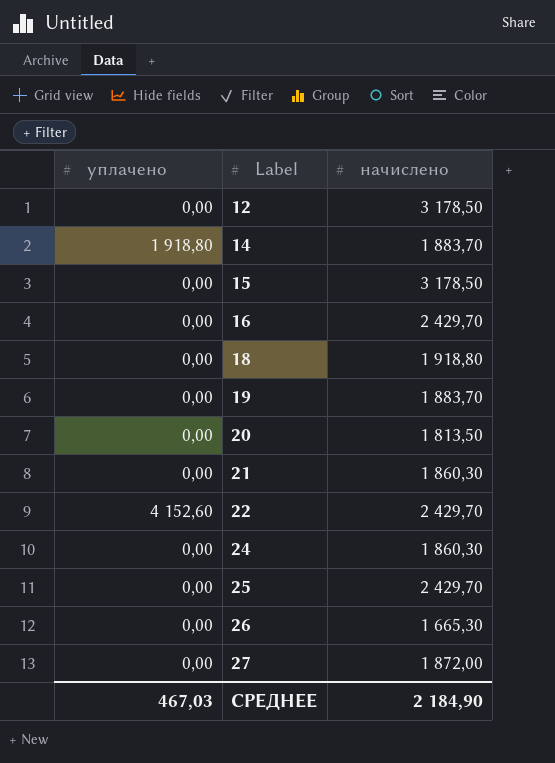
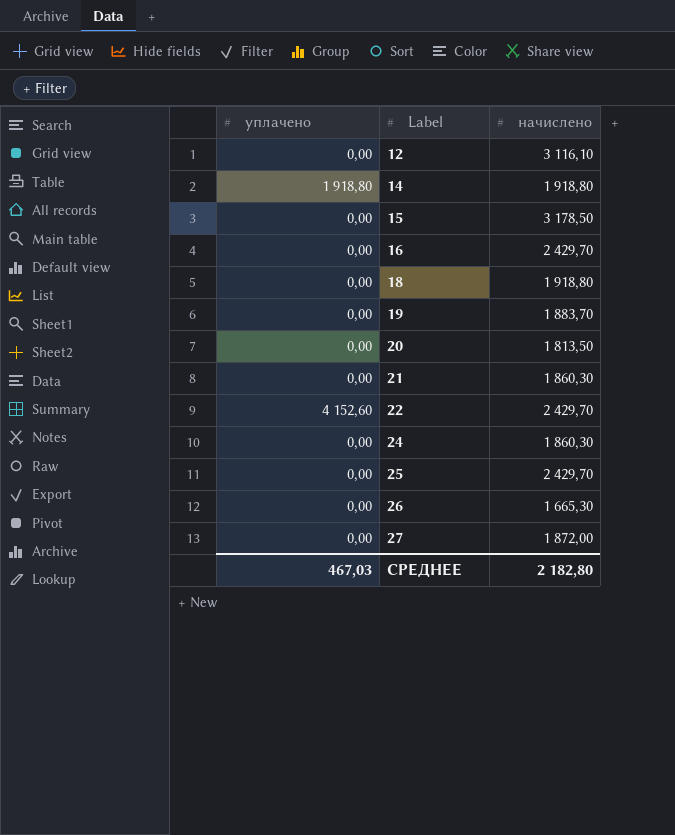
12 | начислено: 3 178,50 -> 3 116,10
14 | начислено: 1 883,70 -> 1 918,80
СРЕДНЕЕ | начислено: 2 184,90 -> 2 182,80

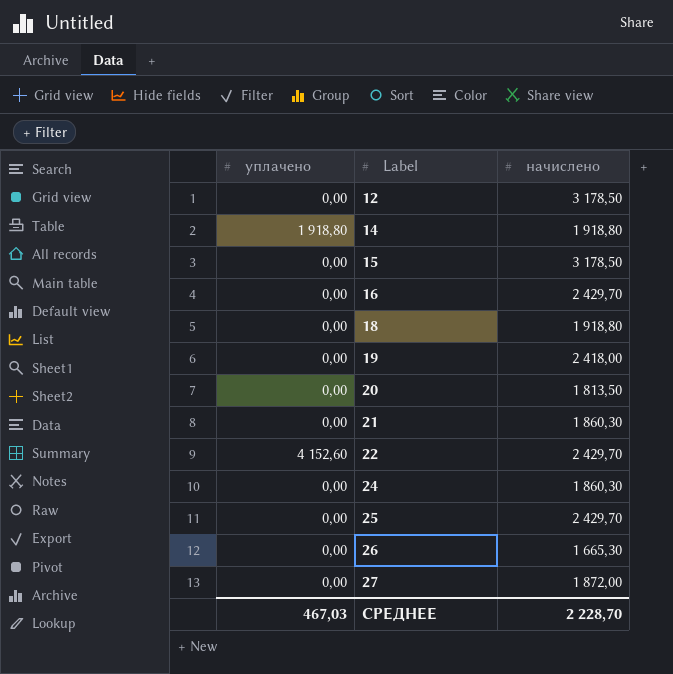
12 | начислено: 3 116,10 -> 3 178,50
19 | начислено: 1 883,70 -> 2 418,00
СРЕДНЕЕ | начислено: 2 182,80 -> 2 228,70

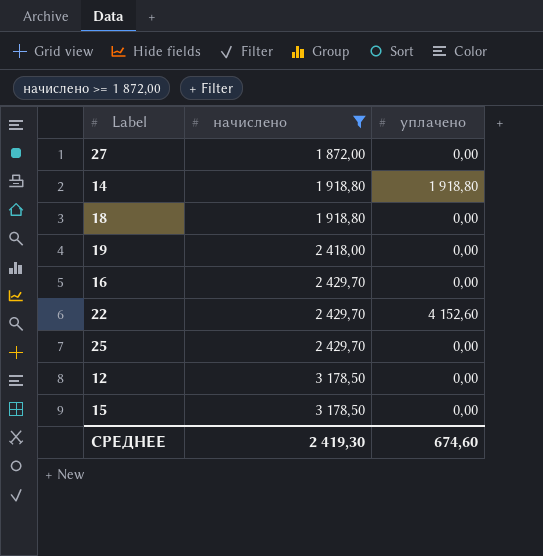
filter: none -> начислено >= 1 872,00
row order: Label ascending -> начислено ascending
column уплачено | position: 1 -> 3
СРЕДНЕЕ | начислено: 2 228,70 -> 2 419,30
СРЕДНЕЕ | уплачено: 467,03 -> 674,60

